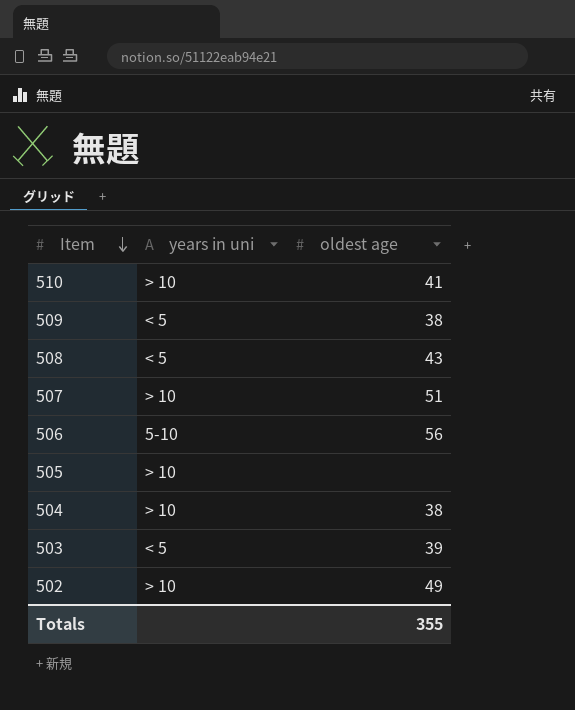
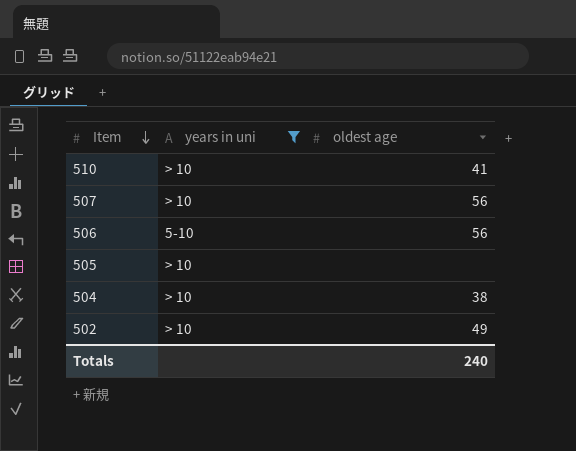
filter: none -> years in uni != < 5
507 | oldest age: 51 -> 56
Totals | oldest age: 355 -> 240

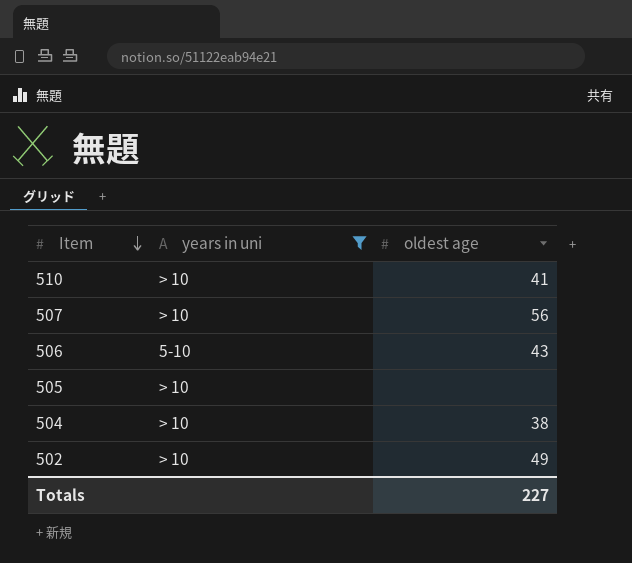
506 | oldest age: 56 -> 43
Totals | oldest age: 240 -> 227

